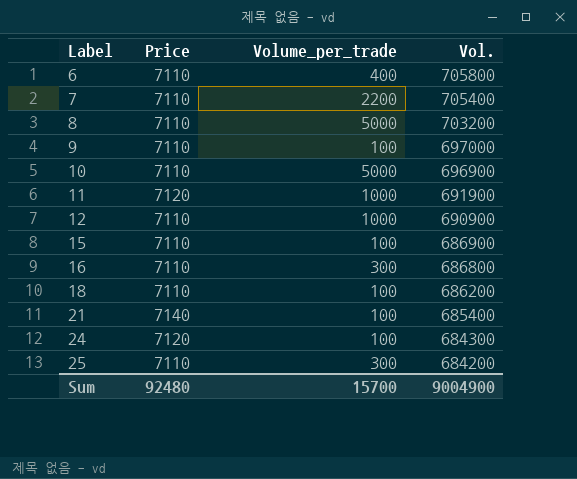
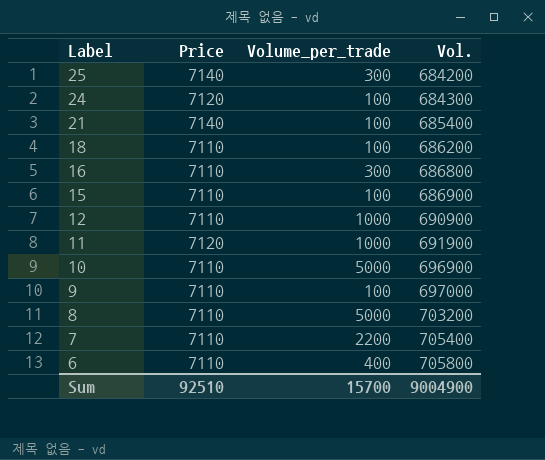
row order: Label ascending -> Label descending
25 | Price: 7110 -> 7140
Sum | Price: 92480 -> 92510

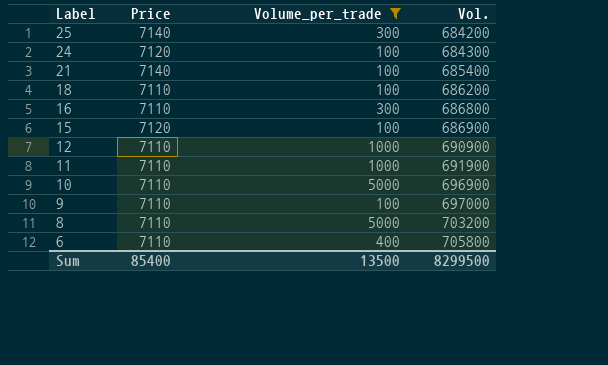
filter: none -> Volume_per_trade != 2200
15 | Price: 7110 -> 7120
11 | Price: 7120 -> 7110
Sum | Price: 92510 -> 85400
Sum | Volume_per_trade: 15700 -> 13500
Sum | Vol.: 9004900 -> 8299500

